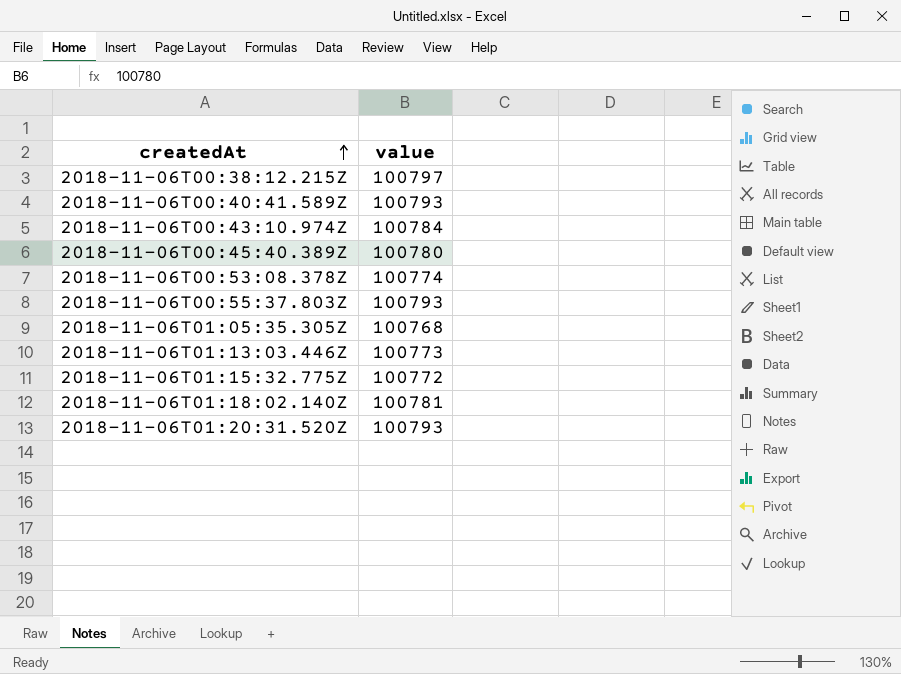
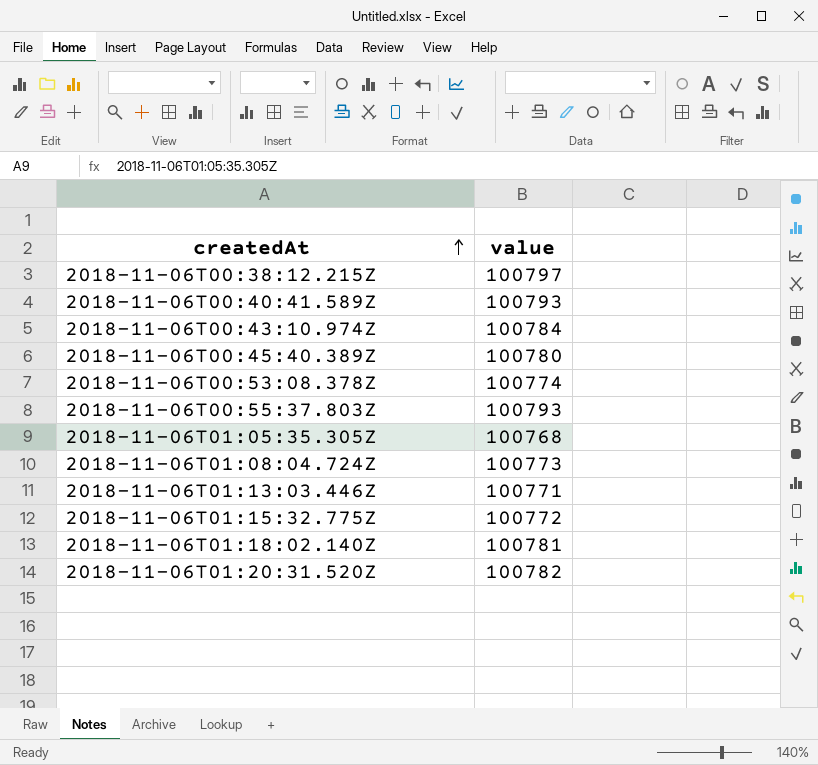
row 2018-11-06T01:08:04.724Z: none -> 100773
2018-11-06T01:13:03.446Z | value: 100773 -> 100771
2018-11-06T01:20:31.520Z | value: 100793 -> 100782

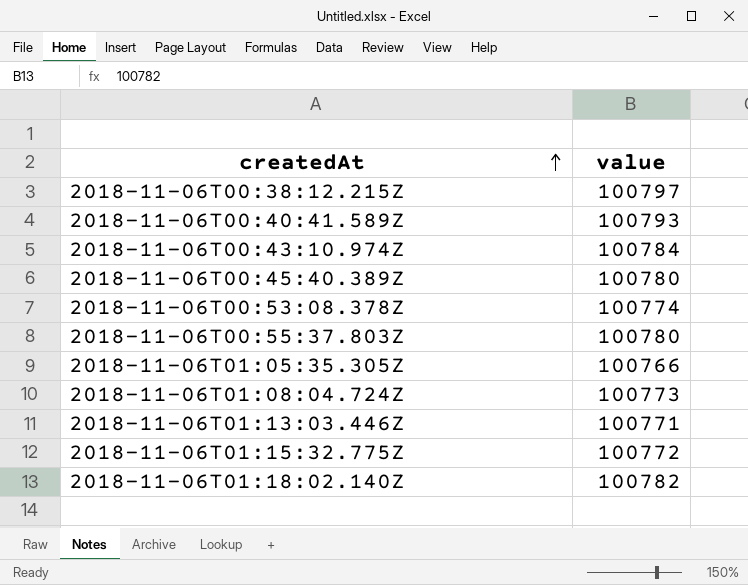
row 2018-11-06T01:20:31.520Z: 100782 -> none
2018-11-06T00:55:37.803Z | value: 100793 -> 100780
2018-11-06T01:05:35.305Z | value: 100768 -> 100766
2018-11-06T01:18:02.140Z | value: 100781 -> 100782

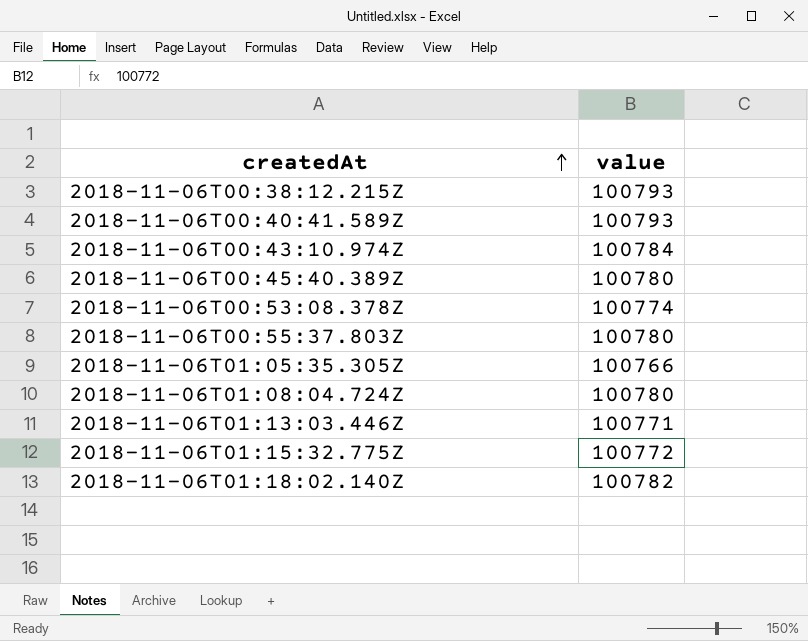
2018-11-06T00:38:12.215Z | value: 100797 -> 100793
2018-11-06T01:08:04.724Z | value: 100773 -> 100780

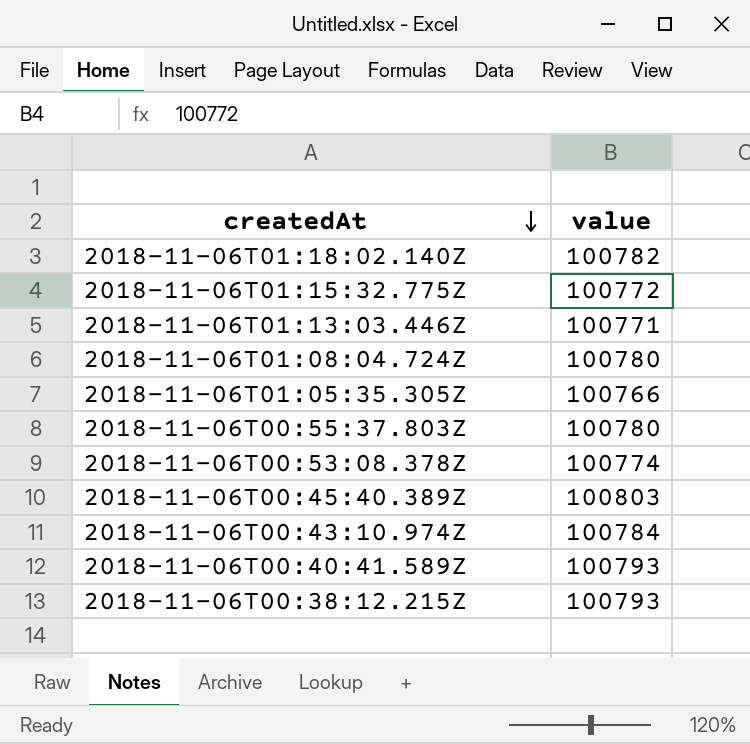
row order: createdAt ascending -> createdAt descending
2018-11-06T00:45:40.389Z | value: 100780 -> 100803

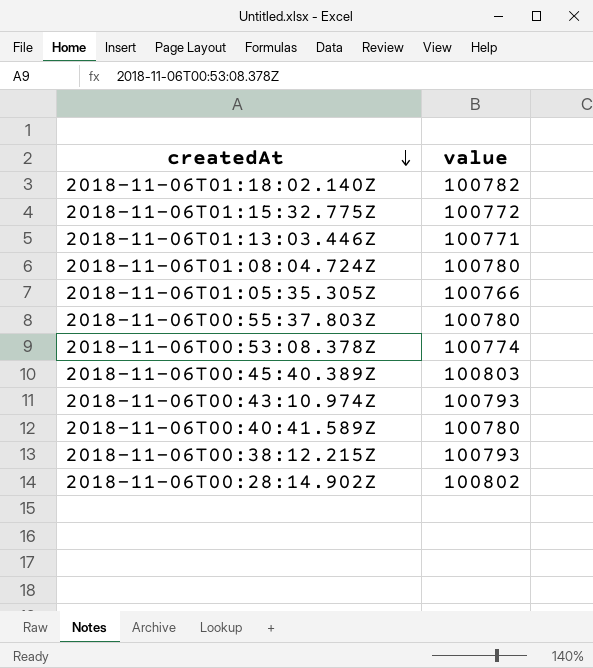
2018-11-06T00:43:10.974Z | value: 100784 -> 100793
2018-11-06T00:40:41.589Z | value: 100793 -> 100780
row 2018-11-06T00:28:14.902Z: none -> 100802

